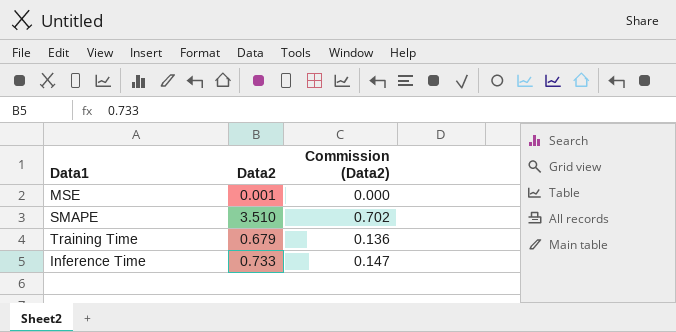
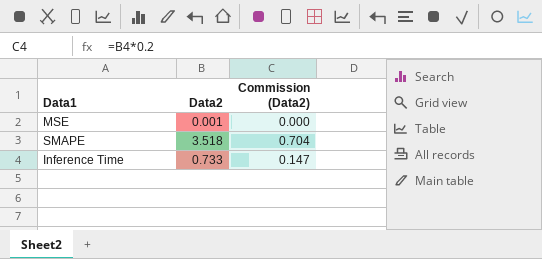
row Training Time: 0.679 | 0.136 -> none
SMAPE | Data2: 3.510 -> 3.518
SMAPE | Commission (Data2): 0.702 -> 0.704

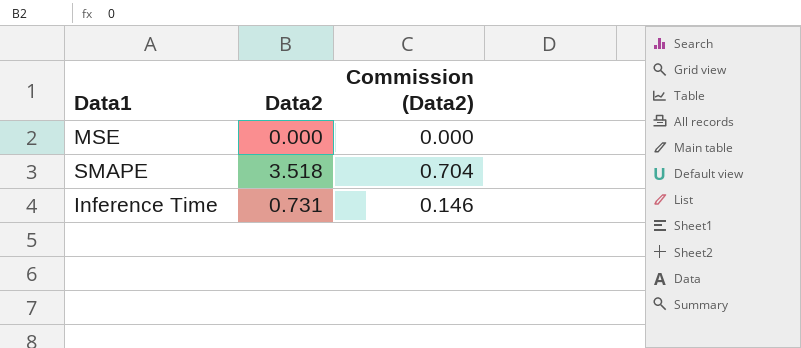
MSE | Data2: 0.001 -> 0.000
Inference Time | Data2: 0.733 -> 0.731
Inference Time | Commission (Data2): 0.147 -> 0.146

